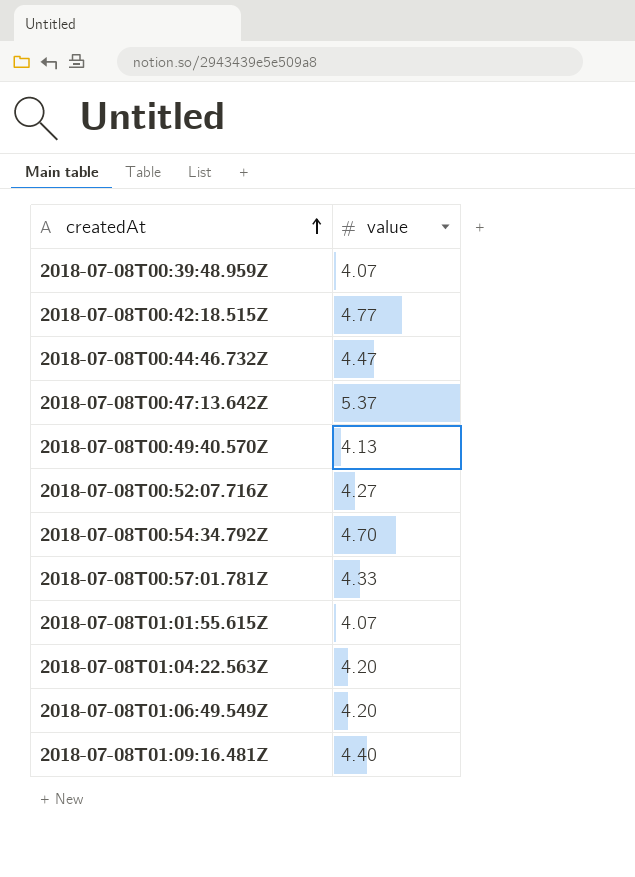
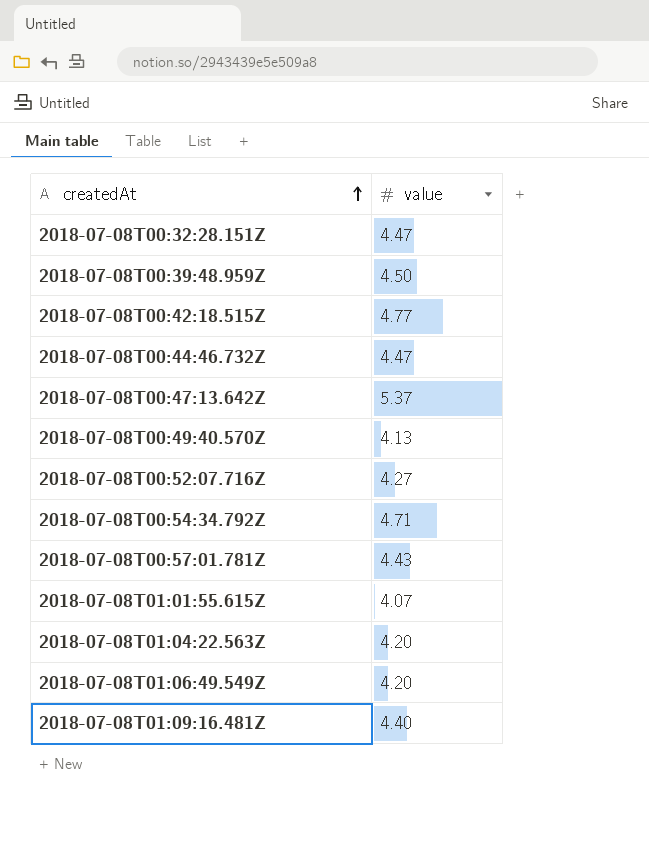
row 2018-07-08T00:32:28.151Z: none -> 4.47
2018-07-08T00:39:48.959Z | value: 4.07 -> 4.50
2018-07-08T00:54:34.792Z | value: 4.70 -> 4.71
2018-07-08T00:57:01.781Z | value: 4.33 -> 4.43

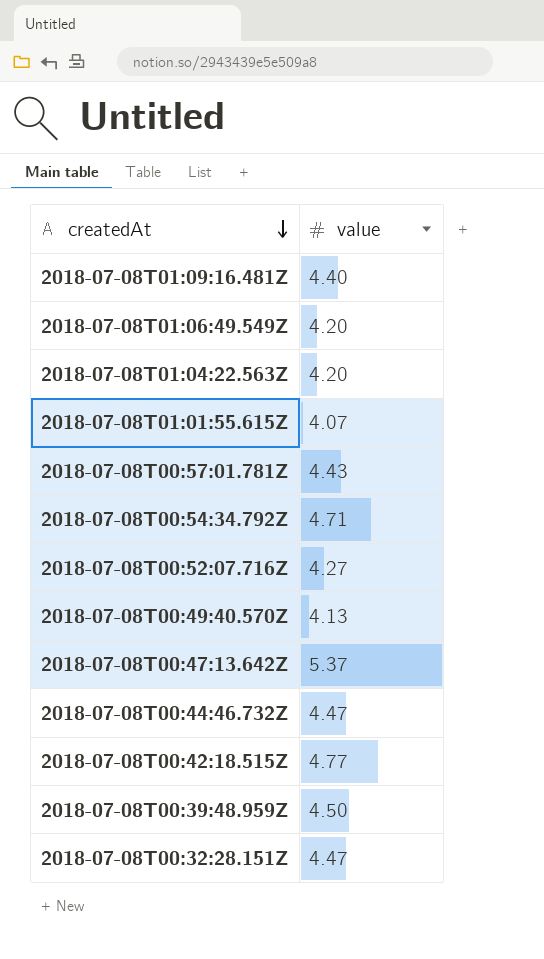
row order: createdAt ascending -> createdAt descending

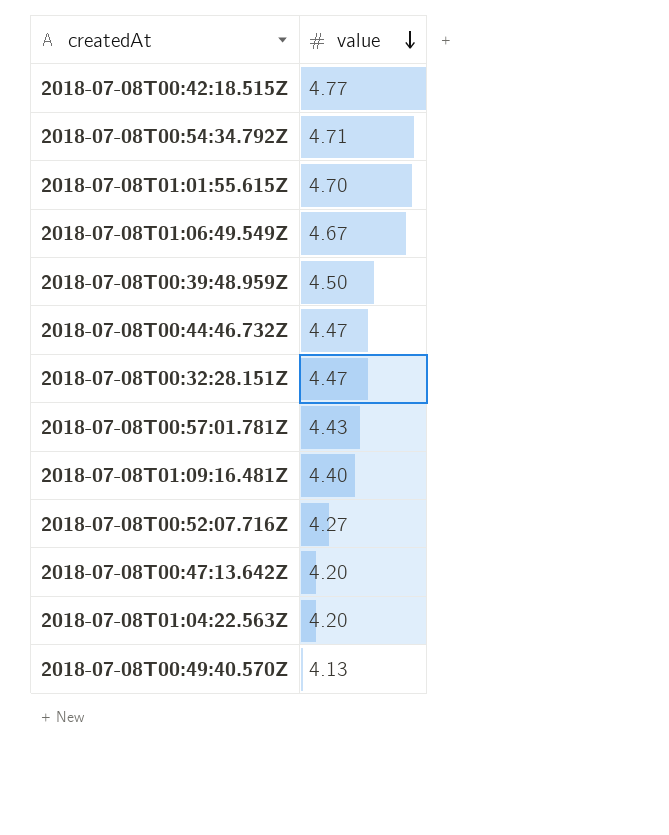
row order: createdAt descending -> value descending
2018-07-08T01:01:55.615Z | value: 4.07 -> 4.70
2018-07-08T01:06:49.549Z | value: 4.20 -> 4.67
2018-07-08T00:47:13.642Z | value: 5.37 -> 4.20

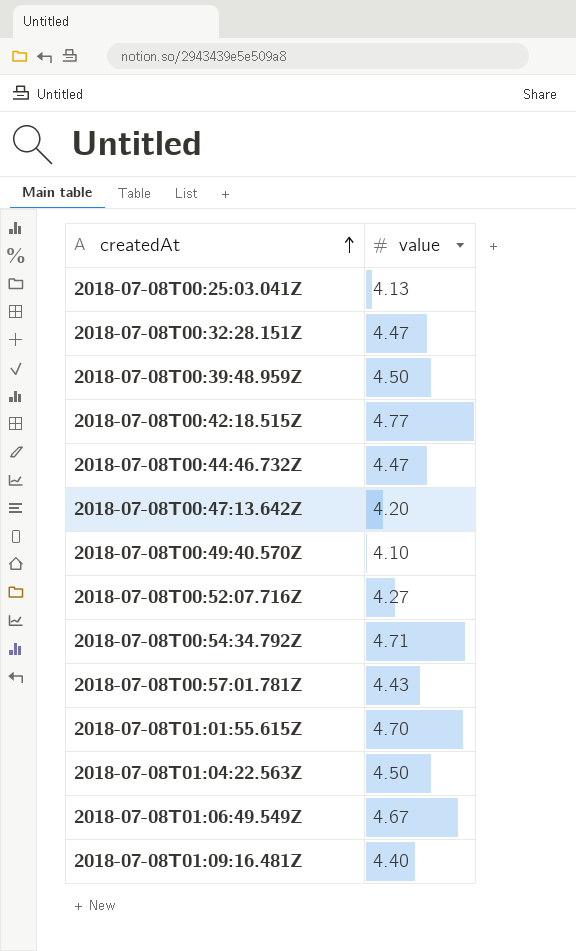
row order: value descending -> createdAt ascending
row 2018-07-08T00:25:03.041Z: none -> 4.13
2018-07-08T00:49:40.570Z | value: 4.13 -> 4.10
2018-07-08T01:04:22.563Z | value: 4.20 -> 4.50

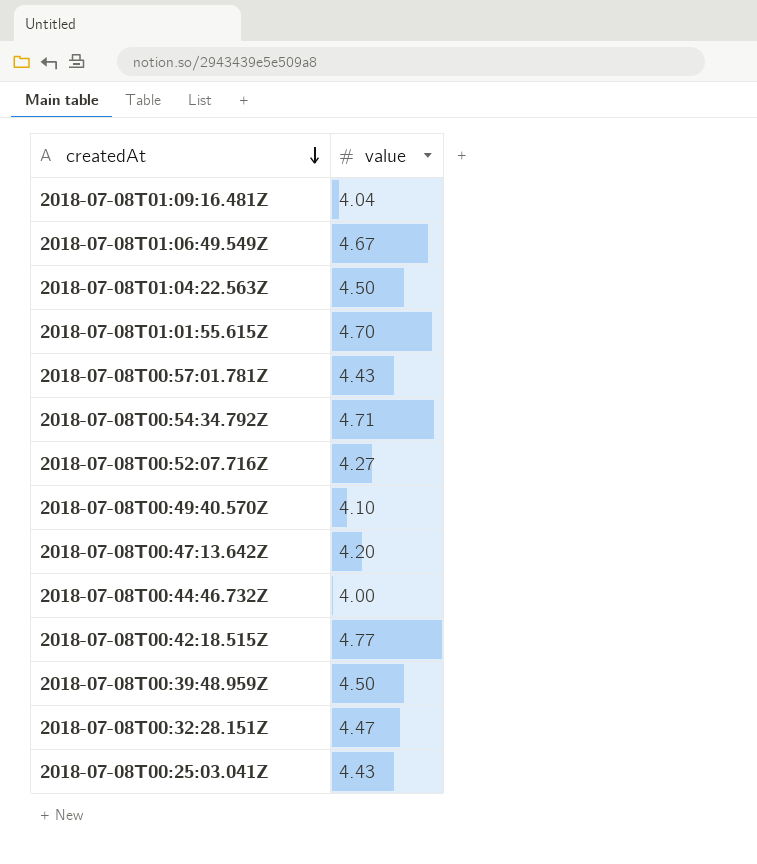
row order: createdAt ascending -> createdAt descending
2018-07-08T01:09:16.481Z | value: 4.40 -> 4.04
2018-07-08T00:44:46.732Z | value: 4.47 -> 4.00
2018-07-08T00:25:03.041Z | value: 4.13 -> 4.43

